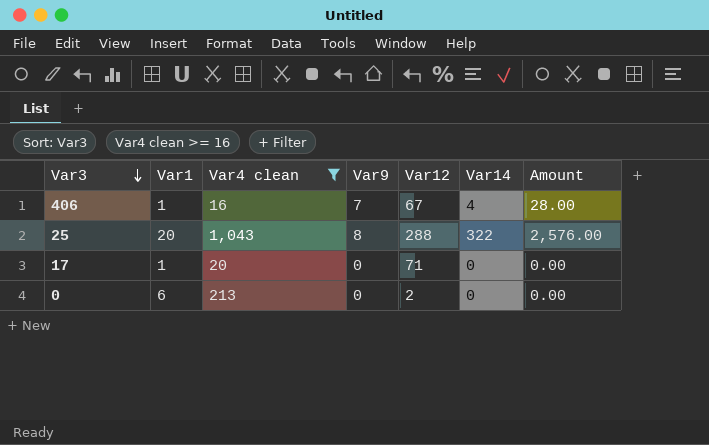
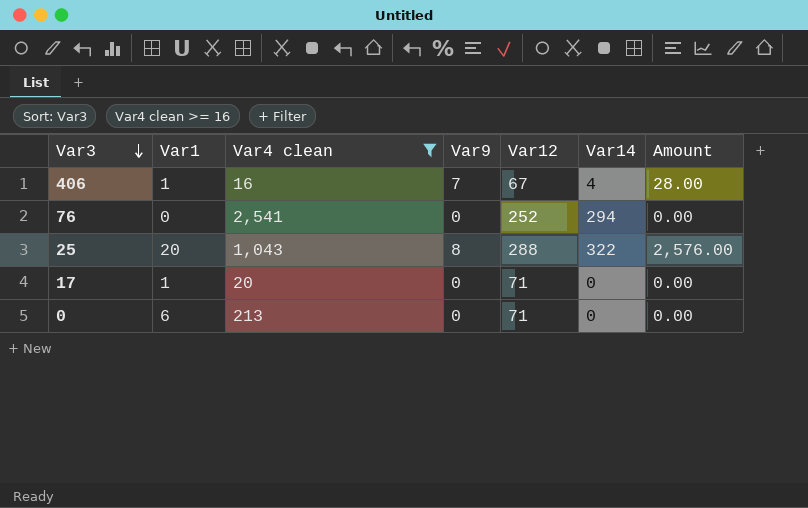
row 76: none -> 0 | 2,541 | 0 | 252 | 294 | 0.00
0 | Var12: 2 -> 71

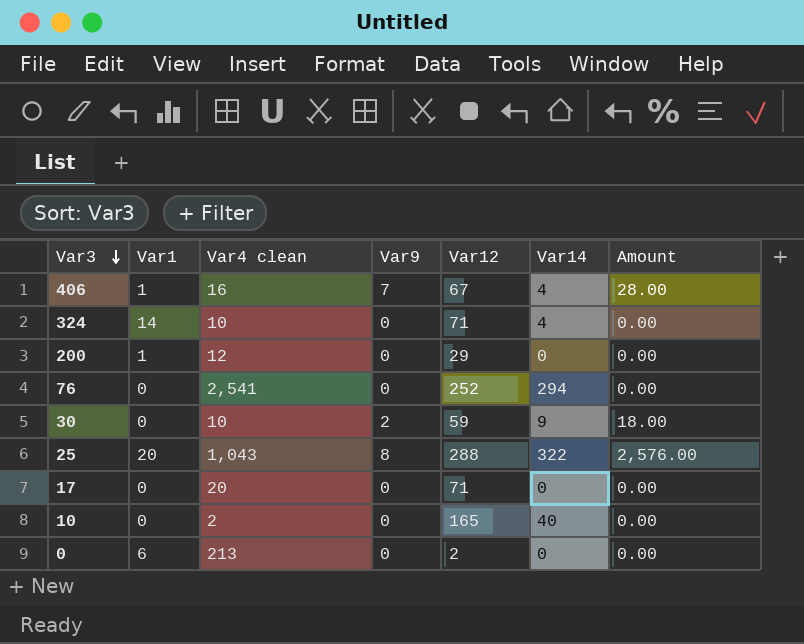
filter: Var4 clean >= 16 -> none
17 | Var1: 1 -> 0
0 | Var12: 71 -> 2

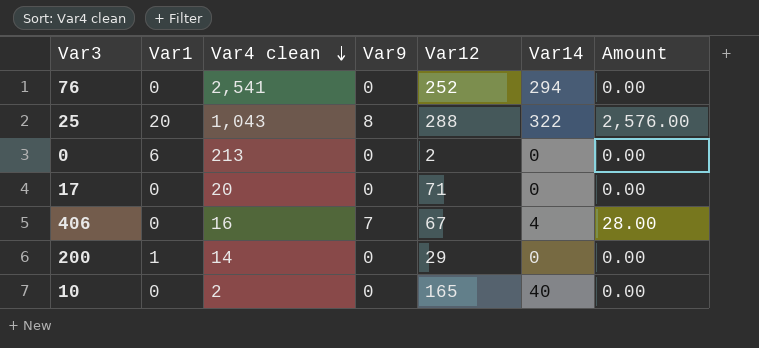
row order: Var3 descending -> Var4 clean descending
row 324: 14 | 10 | 0 | 71 | 4 | 0.00 -> none
row 30: 0 | 10 | 2 | 59 | 9 | 18.00 -> none
406 | Var1: 1 -> 0
200 | Var4 clean: 12 -> 14

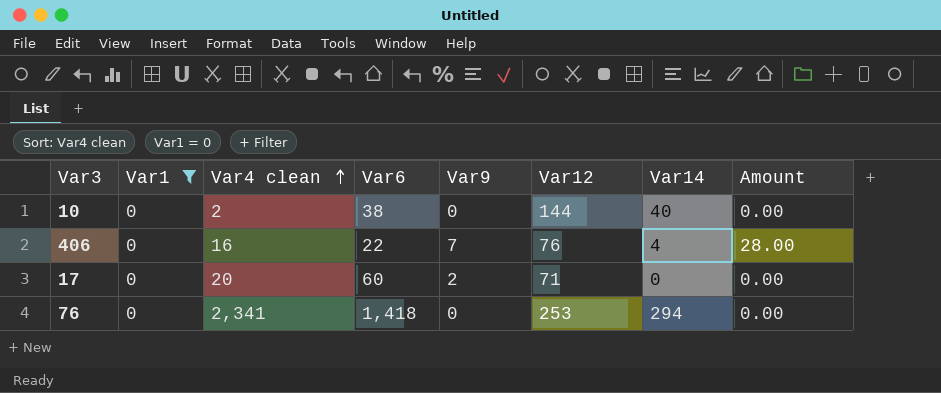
filter: none -> Var1 = 0
row order: Var4 clean descending -> Var4 clean ascending
column Var6 | position: none -> 4
10 | Var12: 165 -> 144
406 | Var12: 67 -> 76
17 | Var9: 0 -> 2
76 | Var4 clean: 2,541 -> 2,341
76 | Var12: 252 -> 253

